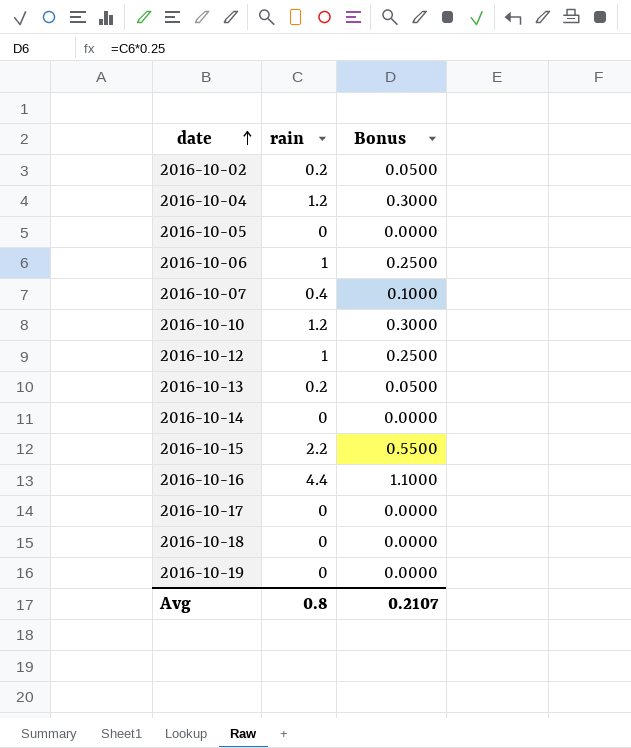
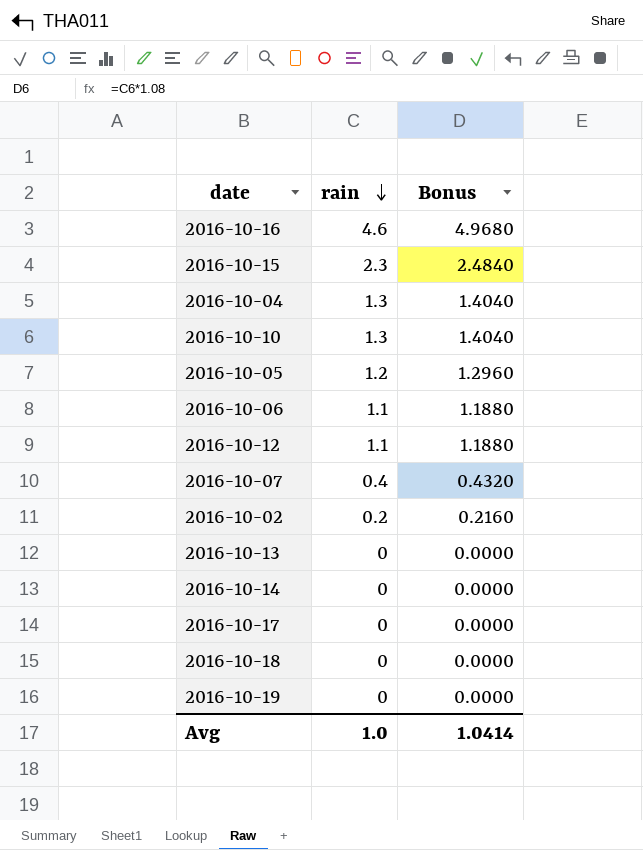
row order: date ascending -> rain descending
column Bonus | formula: [rain] * 0.25 -> [rain] * 1.08
2016-10-16 | rain: 4.4 -> 4.6
2016-10-15 | rain: 2.2 -> 2.3
2016-10-04 | rain: 1.2 -> 1.3
2016-10-10 | rain: 1.2 -> 1.3
2016-10-05 | rain: 0 -> 1.2
2016-10-06 | rain: 1 -> 1.1
2016-10-12 | rain: 1 -> 1.1
2016-10-13 | rain: 0.2 -> 0
Avg | rain: 0.8 -> 1.0
Avg | Bonus: 0.2107 -> 1.0414

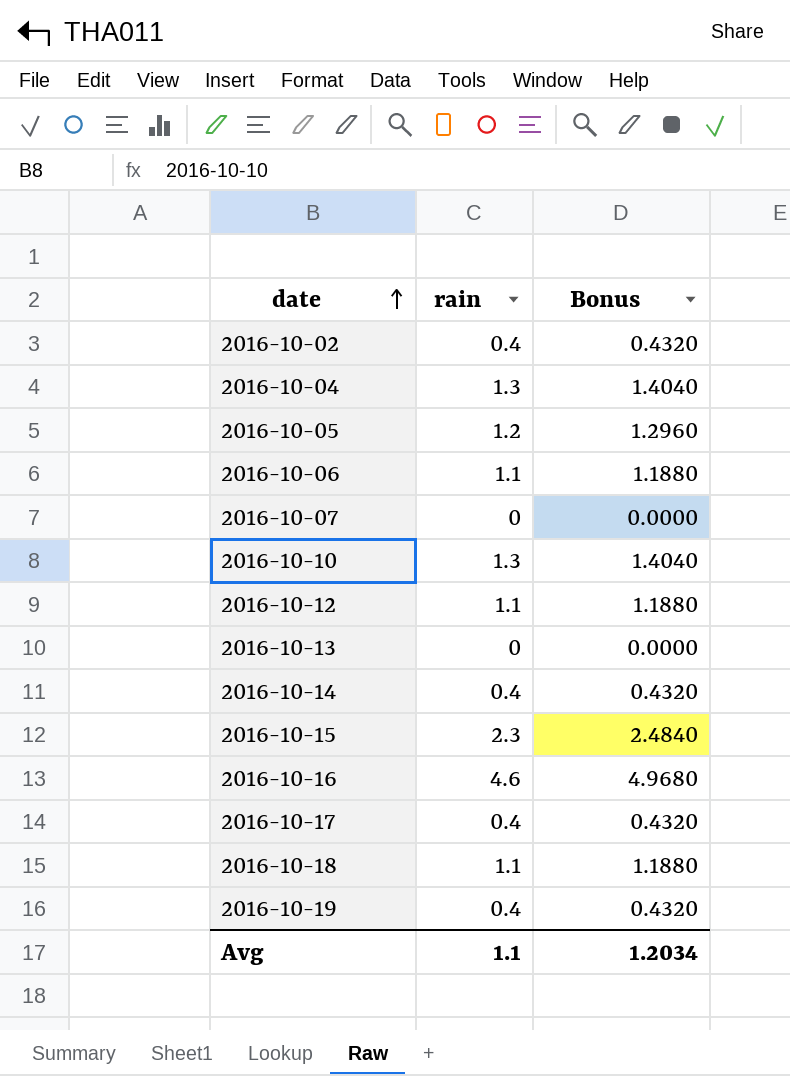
row order: rain descending -> date ascending
2016-10-02 | rain: 0.2 -> 0.4
2016-10-02 | Bonus: 0.2160 -> 0.4320
2016-10-07 | rain: 0.4 -> 0
2016-10-07 | Bonus: 0.4320 -> 0.0000
2016-10-14 | rain: 0 -> 0.4
2016-10-14 | Bonus: 0.0000 -> 0.4320
2016-10-17 | rain: 0 -> 0.4
2016-10-17 | Bonus: 0.0000 -> 0.4320
2016-10-18 | rain: 0 -> 1.1
2016-10-18 | Bonus: 0.0000 -> 1.1880
2016-10-19 | rain: 0 -> 0.4
2016-10-19 | Bonus: 0.0000 -> 0.4320
Avg | rain: 1.0 -> 1.1
Avg | Bonus: 1.0414 -> 1.2034

